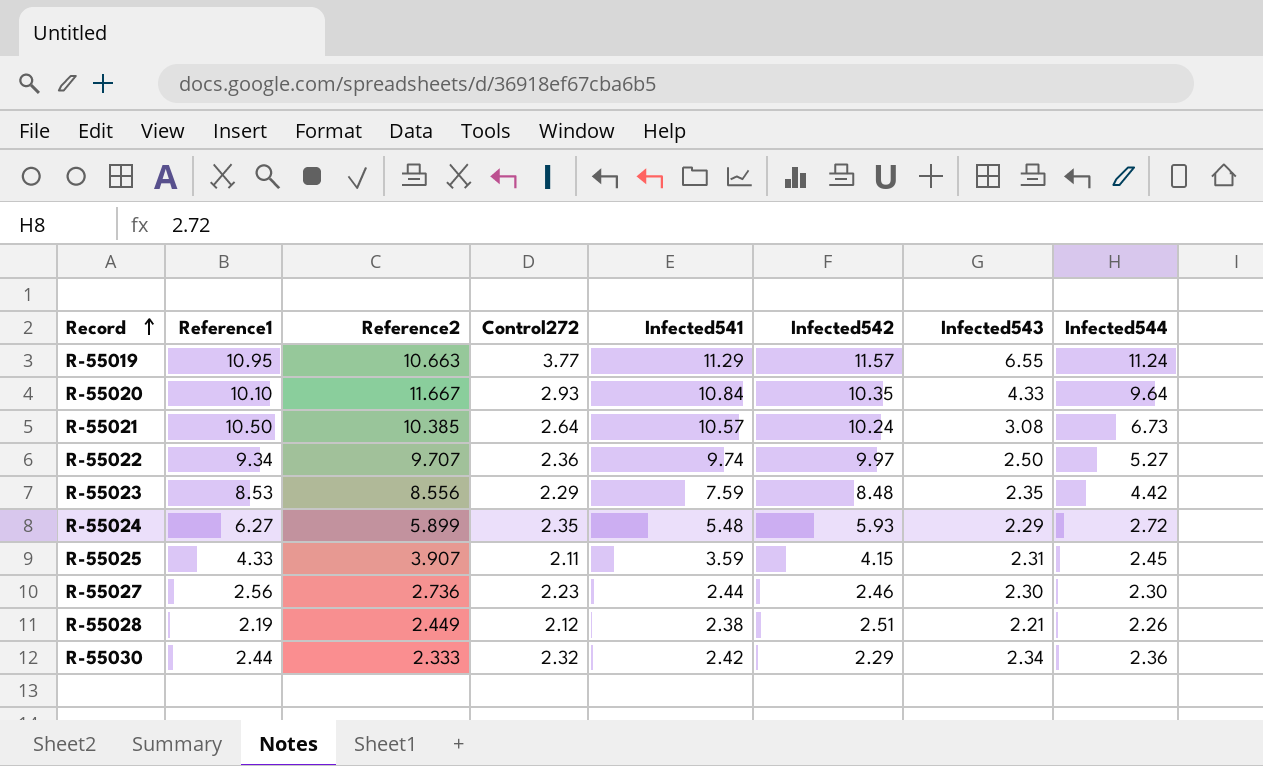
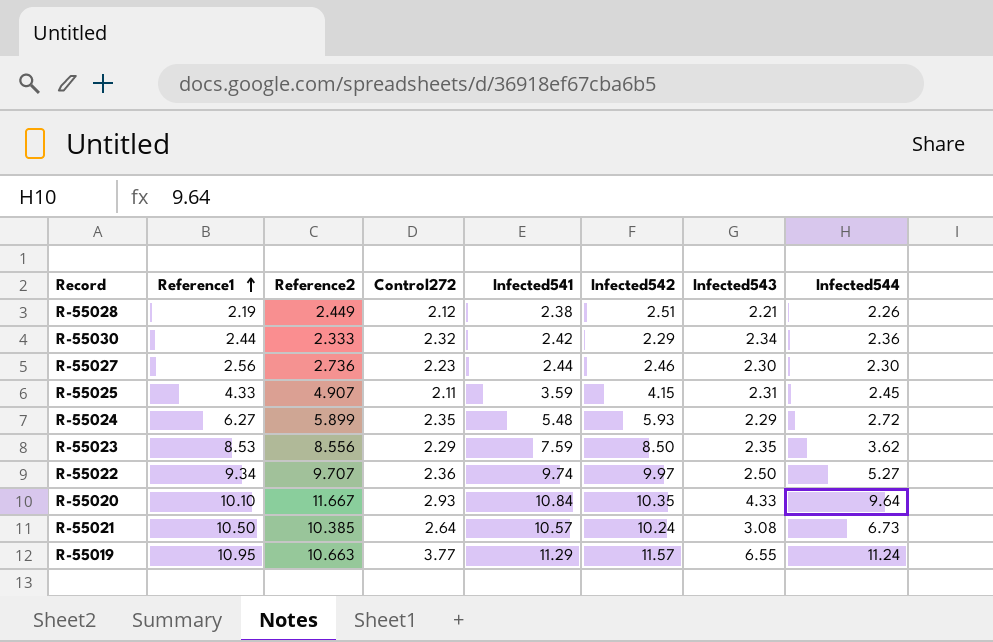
row order: Record ascending -> Reference1 ascending
R-55025 | Reference2: 3.907 -> 4.907
R-55023 | Infected542: 8.48 -> 8.50
R-55023 | Infected544: 4.42 -> 3.62

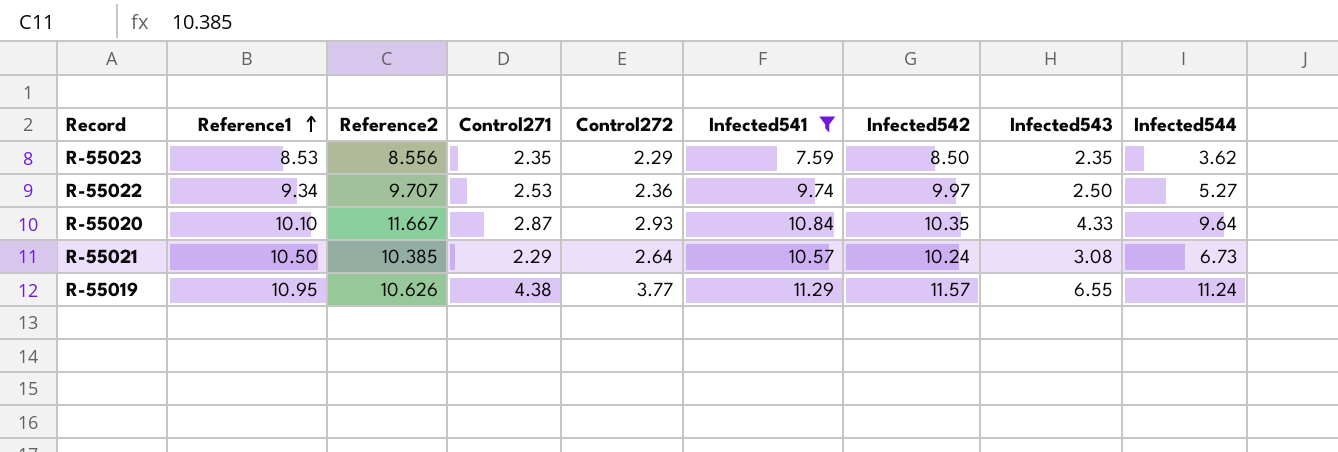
filter: none -> Infected541 >= 7.59
column Control271 | position: none -> 4
R-55019 | Reference2: 10.663 -> 10.626

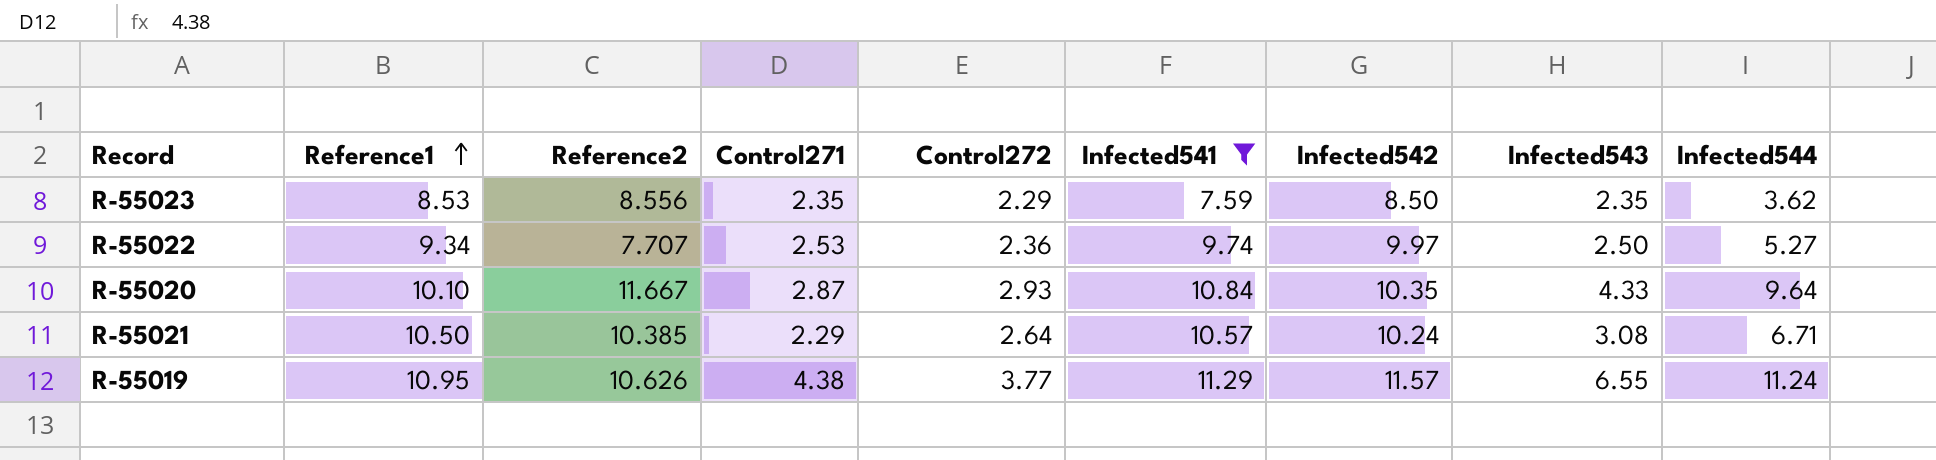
R-55022 | Reference2: 9.707 -> 7.707
R-55021 | Infected544: 6.73 -> 6.71

